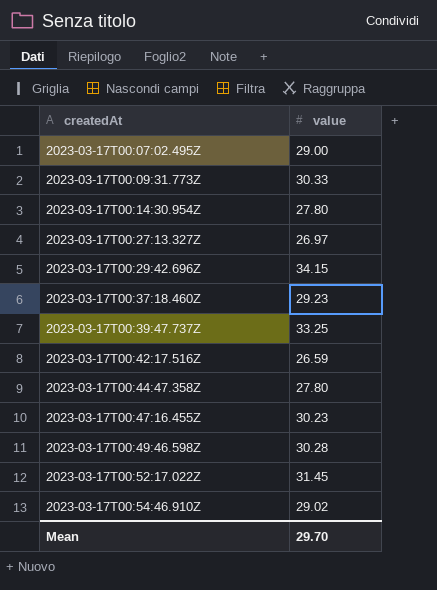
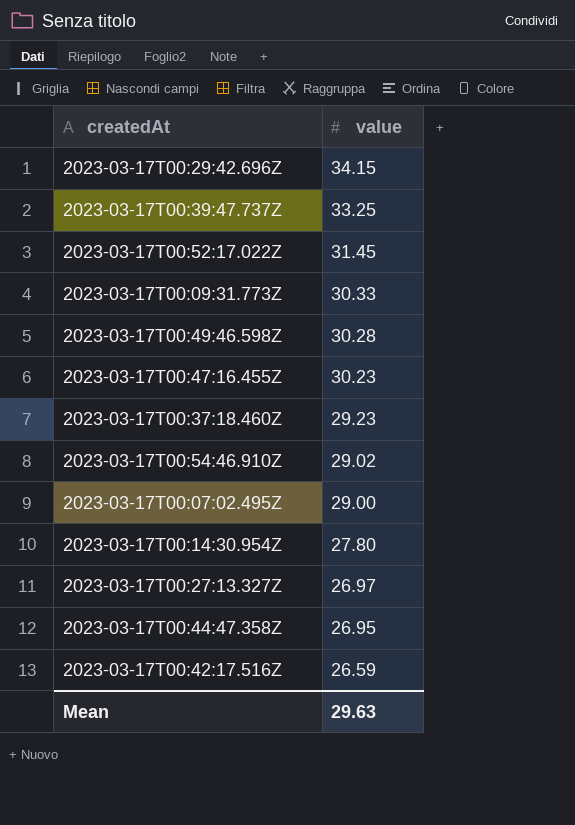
row order: createdAt ascending -> value descending
2023-03-17T00:44:47.358Z | value: 27.80 -> 26.95
Mean | value: 29.70 -> 29.63

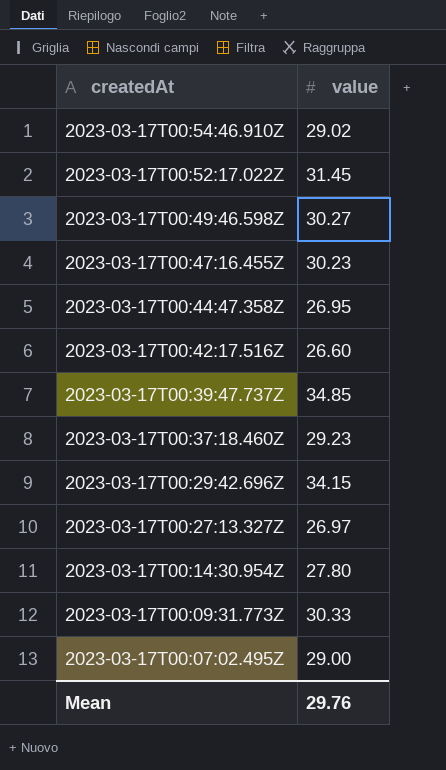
row order: value descending -> createdAt descending
2023-03-17T00:49:46.598Z | value: 30.28 -> 30.27
2023-03-17T00:42:17.516Z | value: 26.59 -> 26.60
2023-03-17T00:39:47.737Z | value: 33.25 -> 34.85
Mean | value: 29.63 -> 29.76

